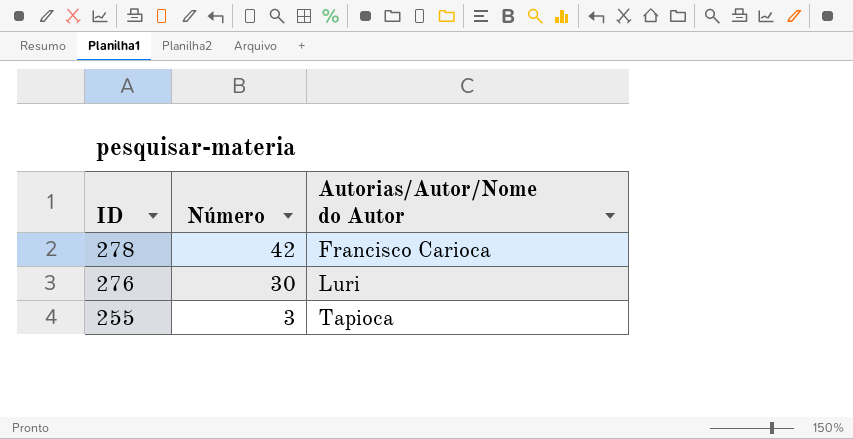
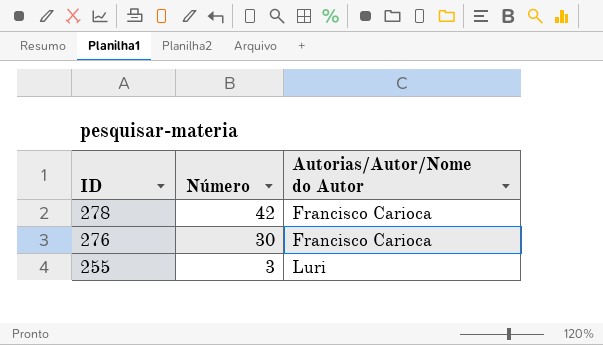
276 | Autorias/Autor/Nome do Autor: Luri -> Francisco Carioca
255 | Autorias/Autor/Nome do Autor: Tapioca -> Luri

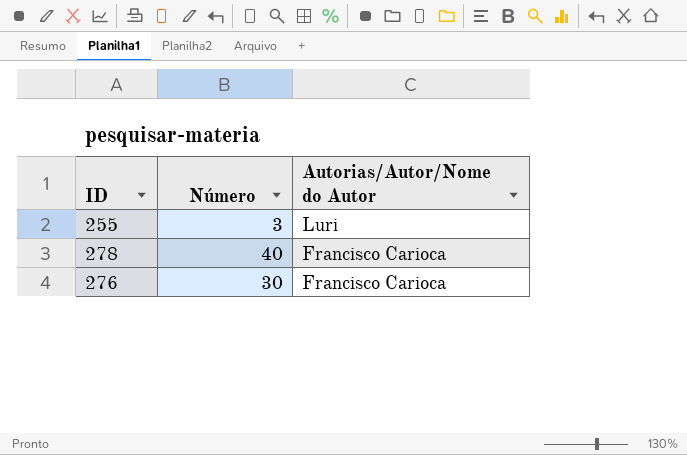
row order: ID descending -> Autorias/Autor/Nome do Autor descending
278 | Número: 42 -> 40

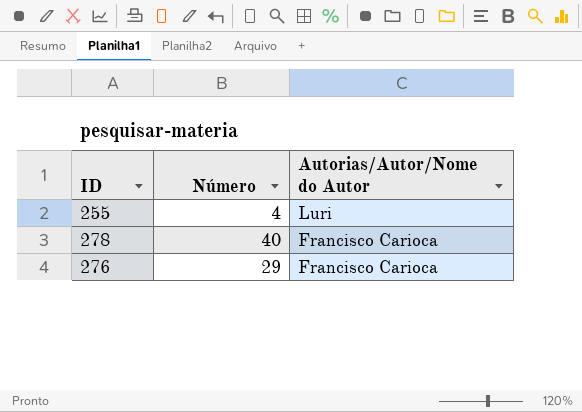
255 | Número: 3 -> 4
276 | Número: 30 -> 29

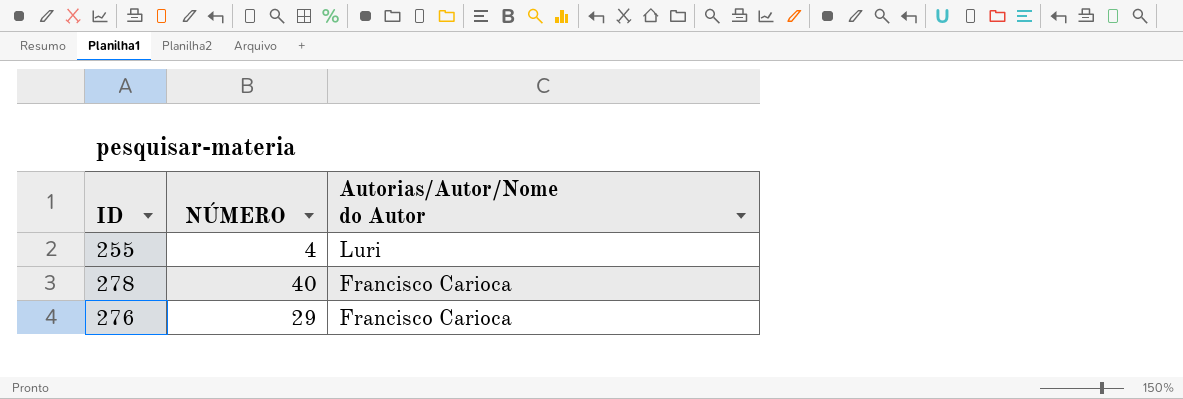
column name: Número -> NÚMERO

